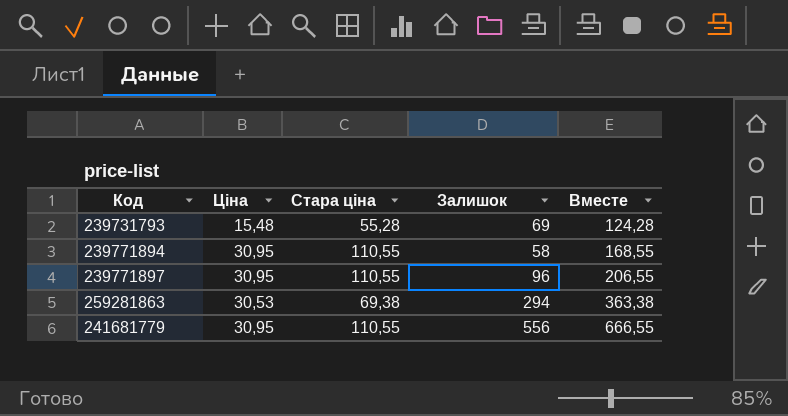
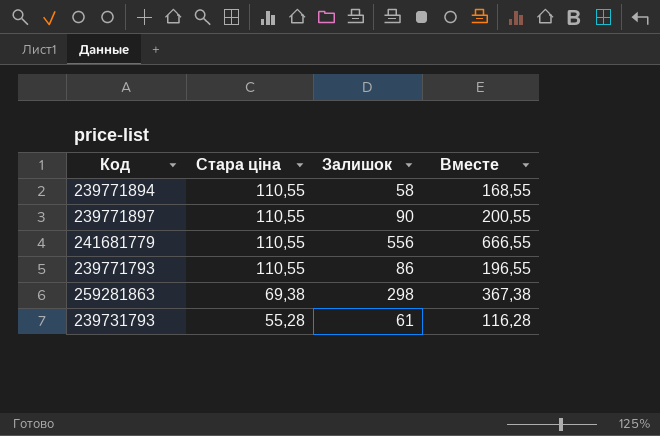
row order: Вместе ascending -> Стара ціна descending
column Ціна | position: 2 -> none
239771897 | Залишок: 96 -> 90
239771897 | Вместе: 206,55 -> 200,55
row 239771793: none -> 110,55 | 86 | 196,55
259281863 | Залишок: 294 -> 298
259281863 | Вместе: 363,38 -> 367,38
239731793 | Залишок: 69 -> 61
239731793 | Вместе: 124,28 -> 116,28

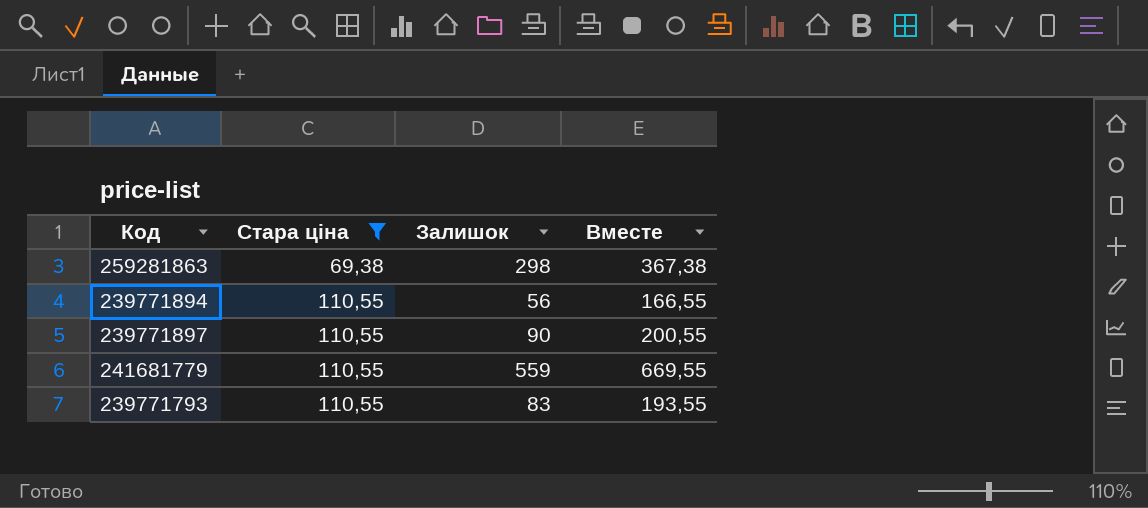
filter: none -> Стара ціна != 55,28
row order: Стара ціна descending -> Стара ціна ascending
239771894 | Залишок: 58 -> 56
239771894 | Вместе: 168,55 -> 166,55
241681779 | Залишок: 556 -> 559
241681779 | Вместе: 666,55 -> 669,55
239771793 | Залишок: 86 -> 83
239771793 | Вместе: 196,55 -> 193,55

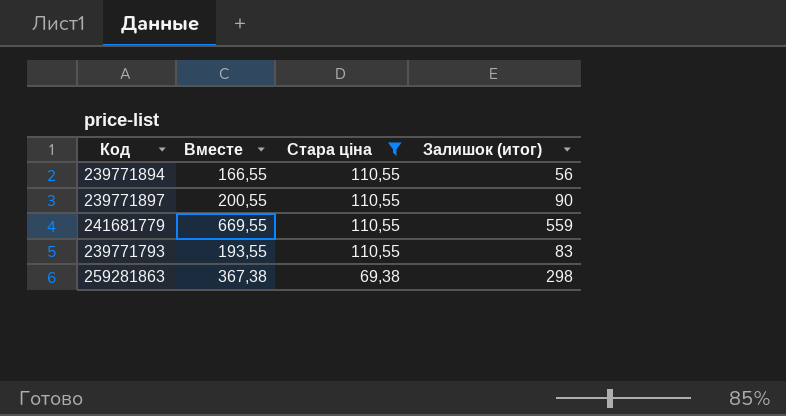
row order: Стара ціна ascending -> Стара ціна descending
column Вместе | position: 4 -> 2
column name: Залишок -> Залишок (итог)

